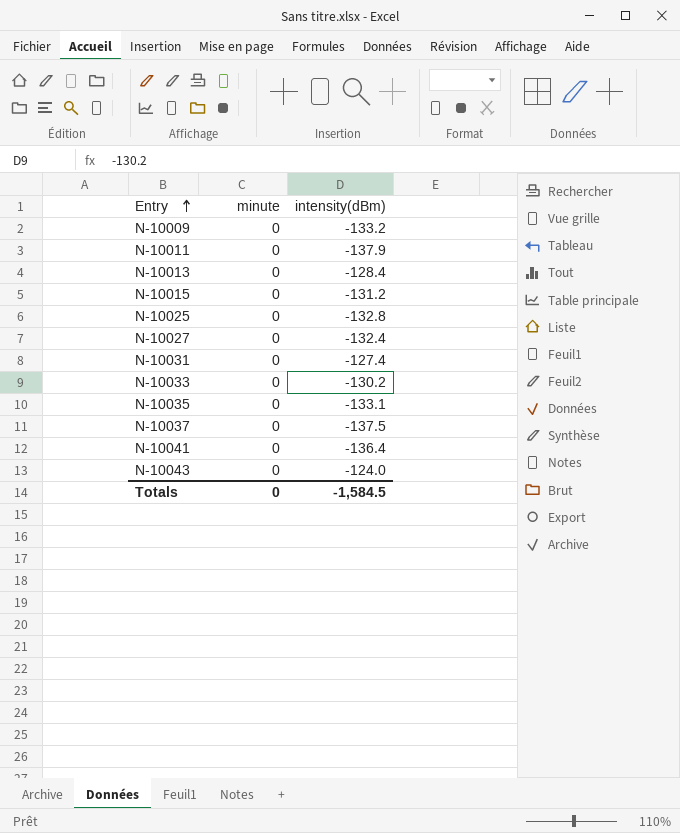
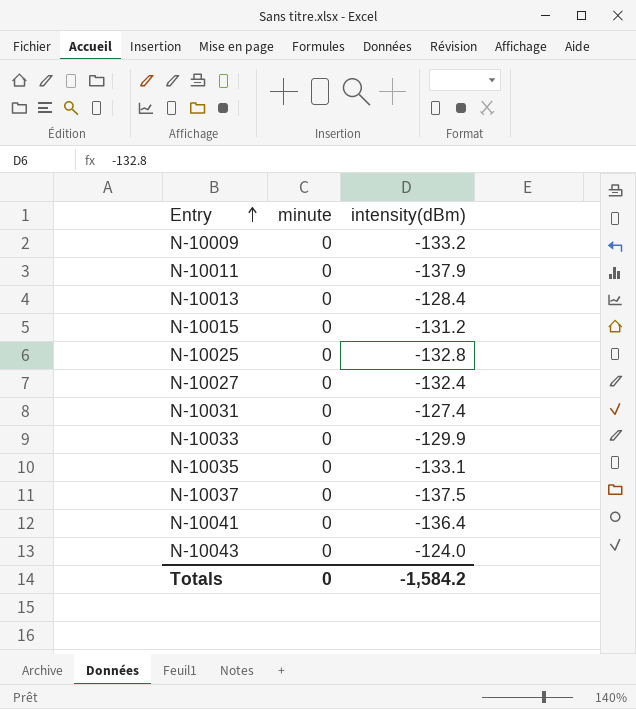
N-10033 | intensity(dBm): -130.2 -> -129.9
Totals | intensity(dBm): -1,584.5 -> -1,584.2

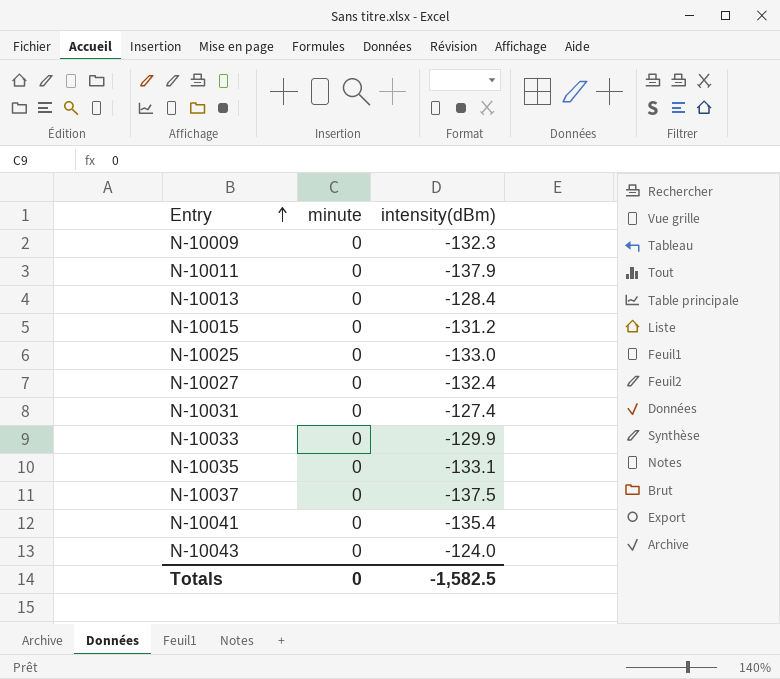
N-10009 | intensity(dBm): -133.2 -> -132.3
N-10025 | intensity(dBm): -132.8 -> -133.0
N-10041 | intensity(dBm): -136.4 -> -135.4
Totals | intensity(dBm): -1,584.2 -> -1,582.5

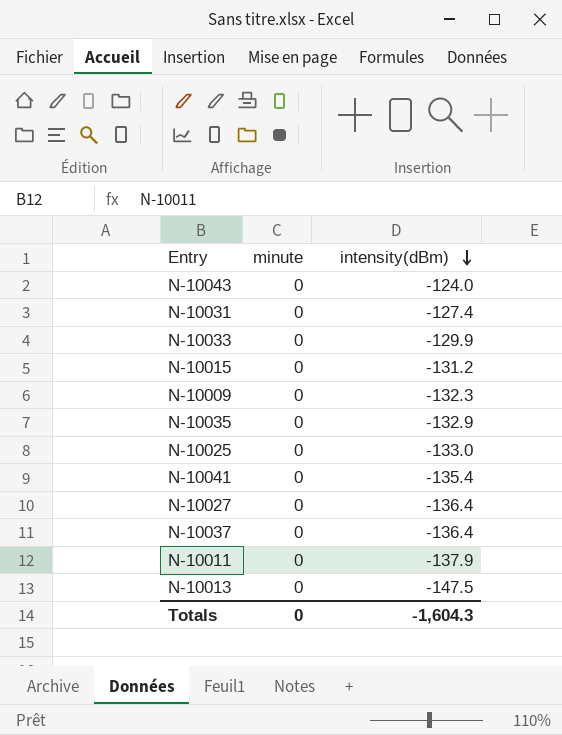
row order: Entry ascending -> intensity(dBm) descending
N-10035 | intensity(dBm): -133.1 -> -132.9
N-10027 | intensity(dBm): -132.4 -> -136.4
N-10037 | intensity(dBm): -137.5 -> -136.4
N-10013 | intensity(dBm): -128.4 -> -147.5
Totals | intensity(dBm): -1,582.5 -> -1,604.3

